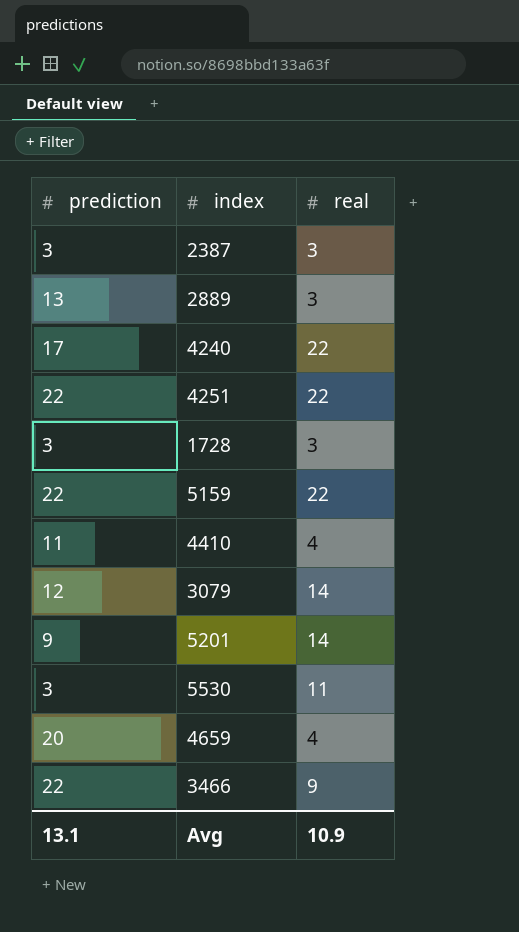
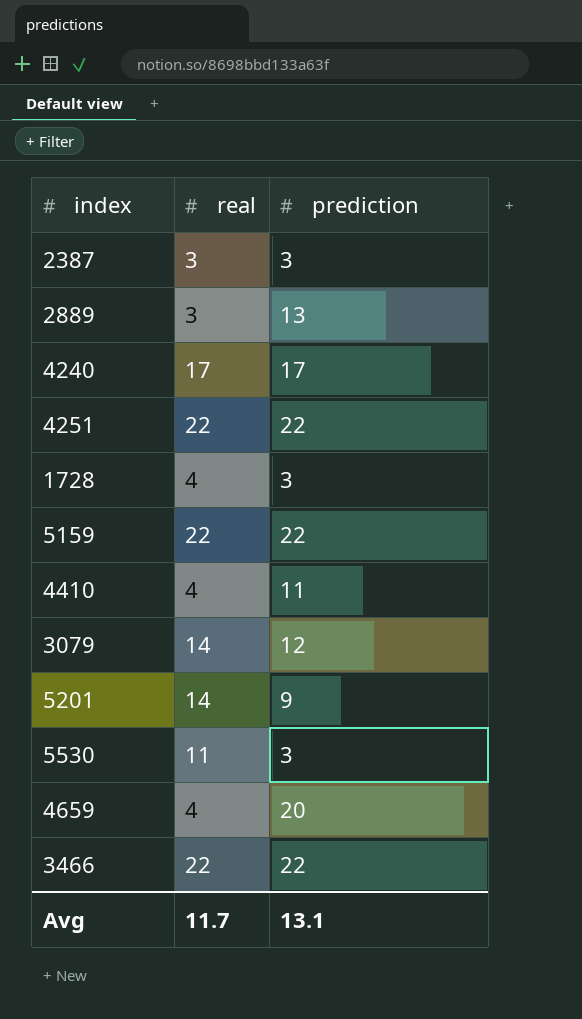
column prediction | position: 1 -> 3
4240 | real: 22 -> 17
1728 | real: 3 -> 4
3466 | real: 9 -> 22
Avg | real: 10.9 -> 11.7

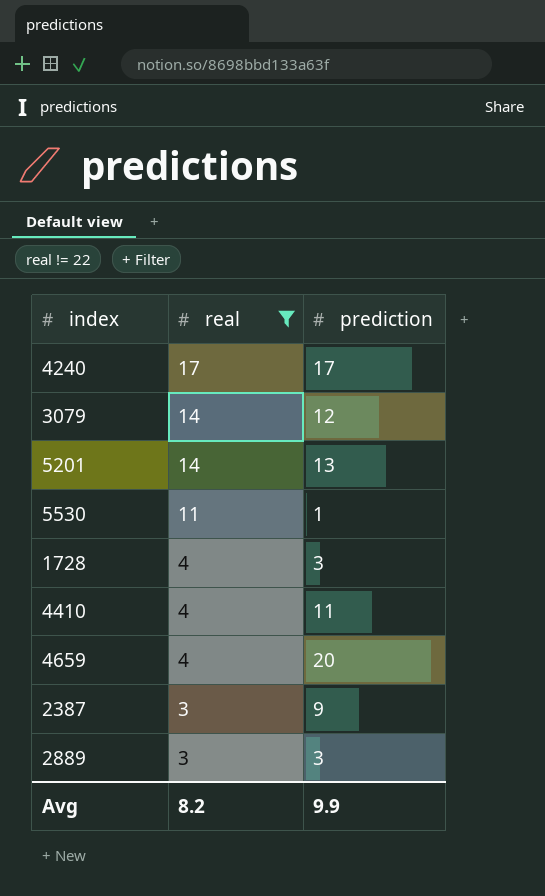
filter: none -> real != 22
row order: none -> real descending
5201 | prediction: 9 -> 13
5530 | prediction: 3 -> 1
2387 | prediction: 3 -> 9
2889 | prediction: 13 -> 3
Avg | real: 11.7 -> 8.2
Avg | prediction: 13.1 -> 9.9

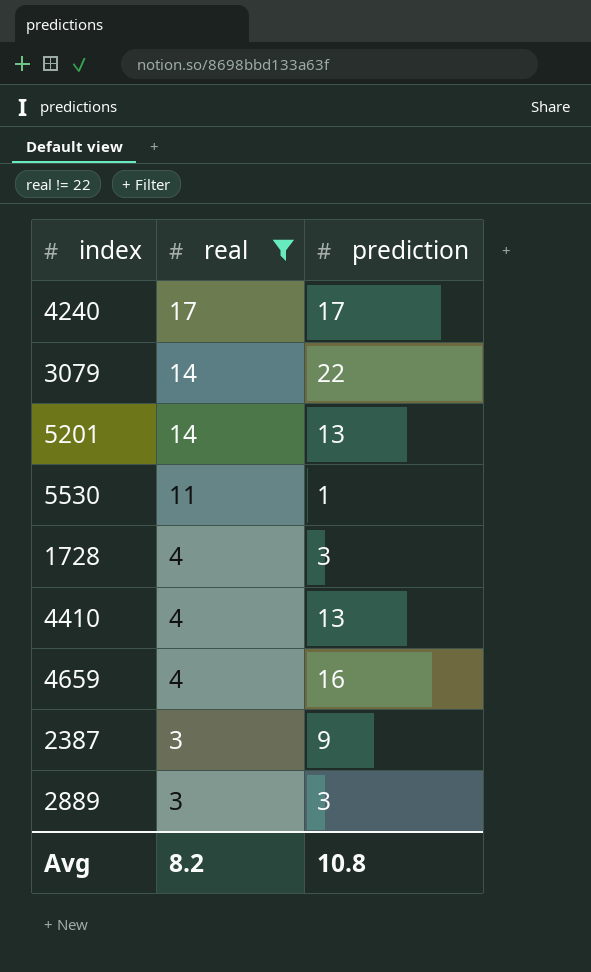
3079 | prediction: 12 -> 22
4410 | prediction: 11 -> 13
4659 | prediction: 20 -> 16
Avg | prediction: 9.9 -> 10.8

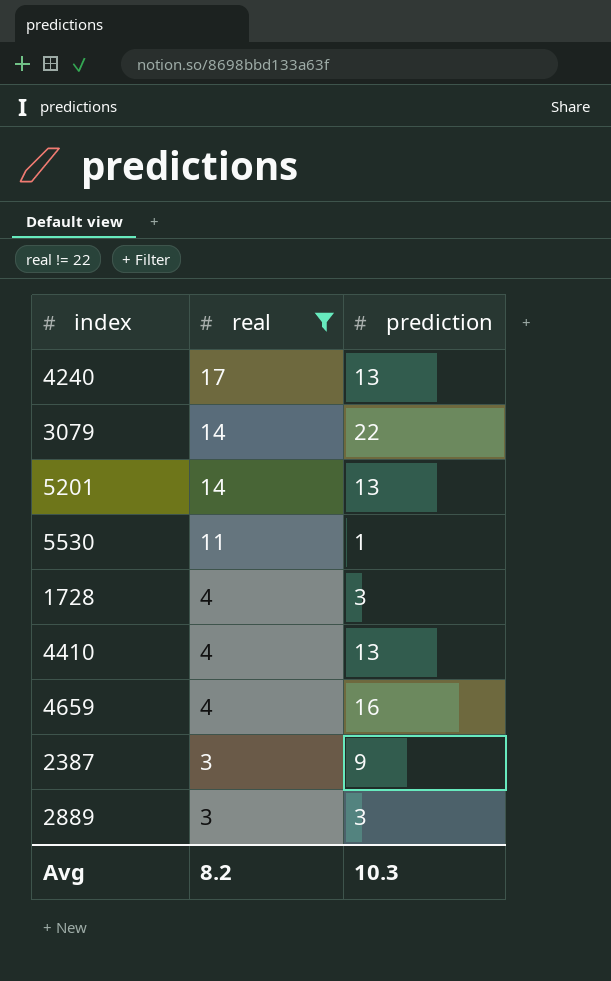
4240 | prediction: 17 -> 13
Avg | prediction: 10.8 -> 10.3

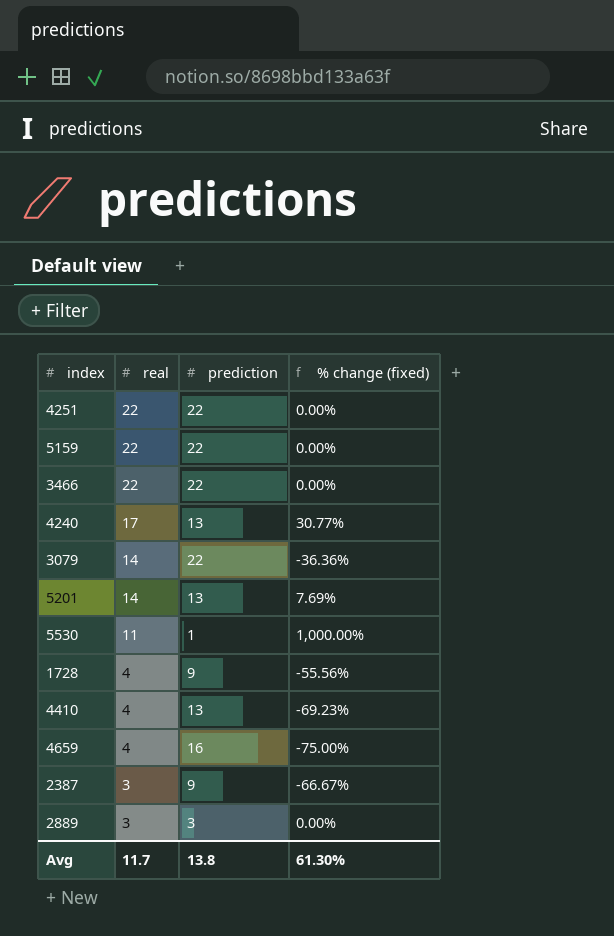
filter: real != 22 -> none
column % change (fixed) | formula: none -> ([real] - [prediction]) / [prediction]
1728 | prediction: 3 -> 9
Avg | real: 8.2 -> 11.7
Avg | prediction: 10.3 -> 13.8

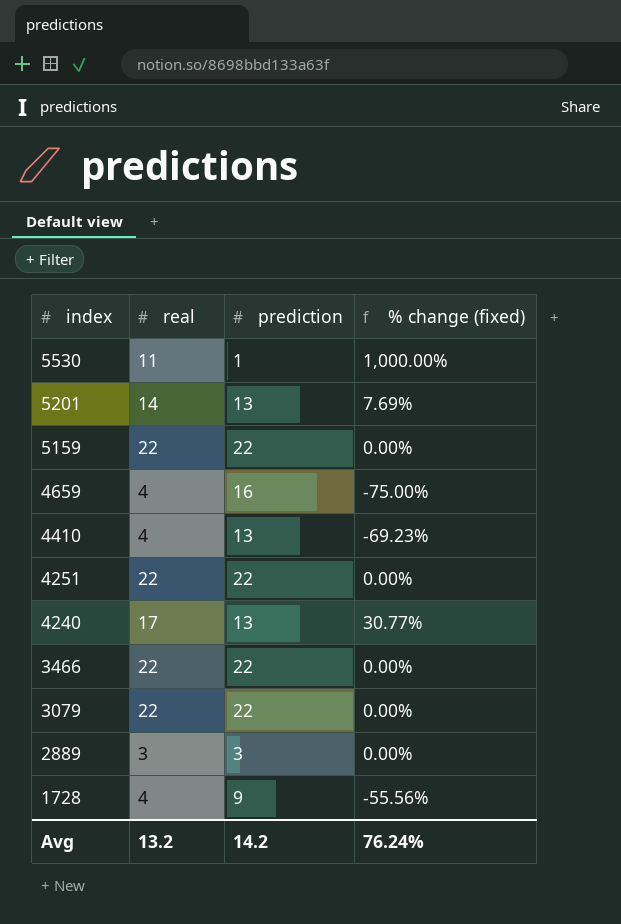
row order: real descending -> index descending
row 2387: 3 | 9 | -66.67% -> none
3079 | real: 14 -> 22
3079 | % change (fixed): -36.36% -> 0.00%
Avg | real: 11.7 -> 13.2
Avg | prediction: 13.8 -> 14.2
Avg | % change (fixed): 61.30% -> 76.24%

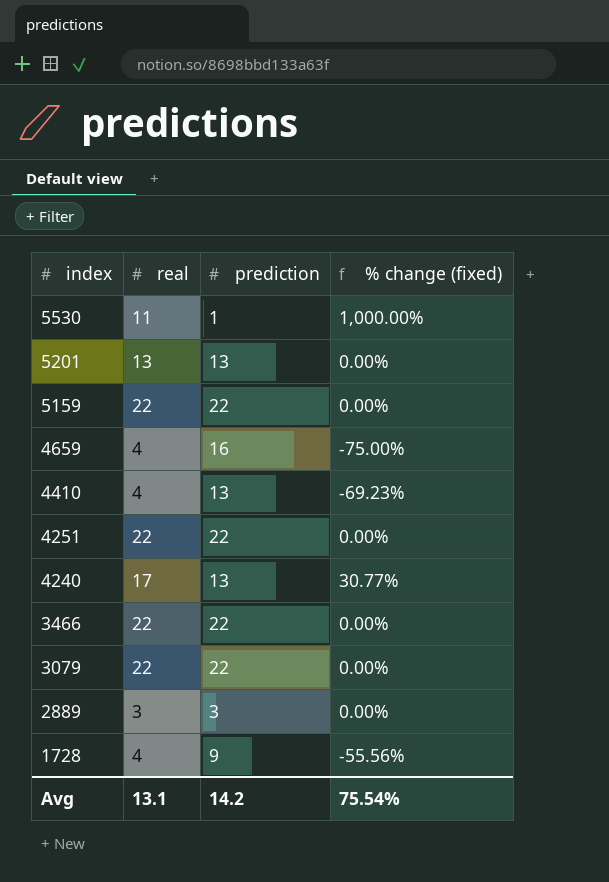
5201 | real: 14 -> 13
5201 | % change (fixed): 7.69% -> 0.00%
Avg | real: 13.2 -> 13.1
Avg | % change (fixed): 76.24% -> 75.54%

